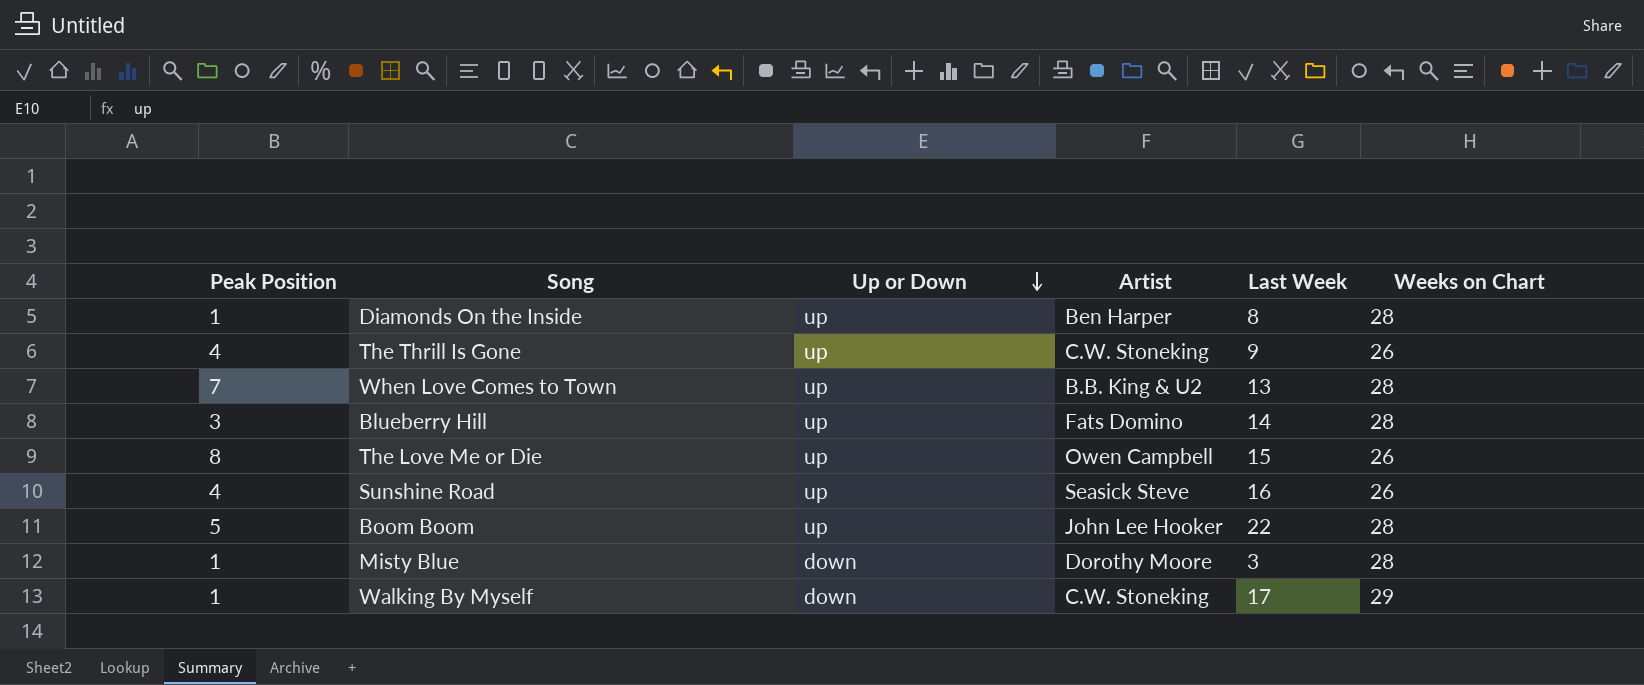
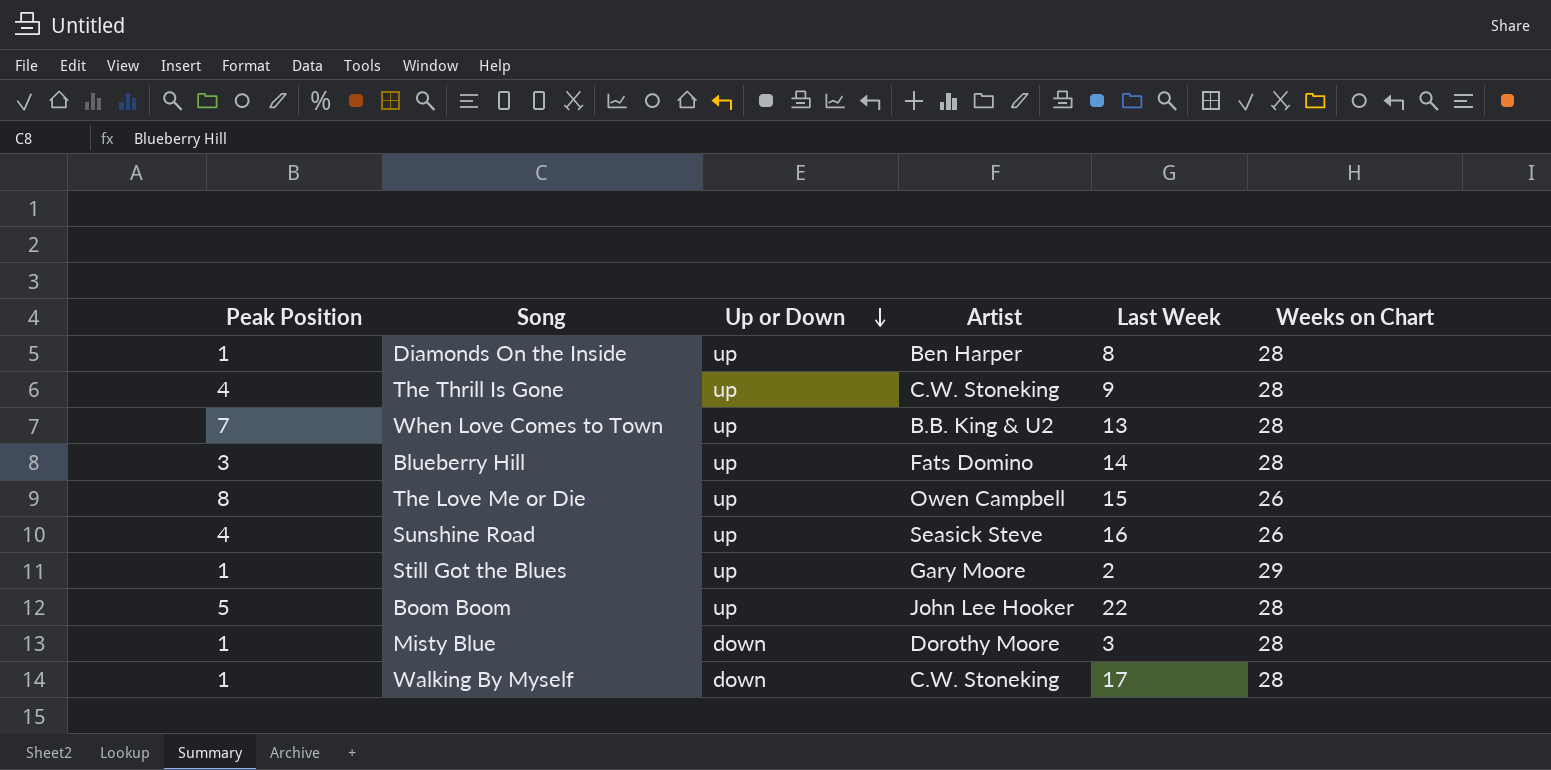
The Thrill Is Gone | Weeks on Chart: 26 -> 28
row Still Got the Blues: none -> 1 | up | Gary Moore | 2 | 29
Walking By Myself | Weeks on Chart: 29 -> 28

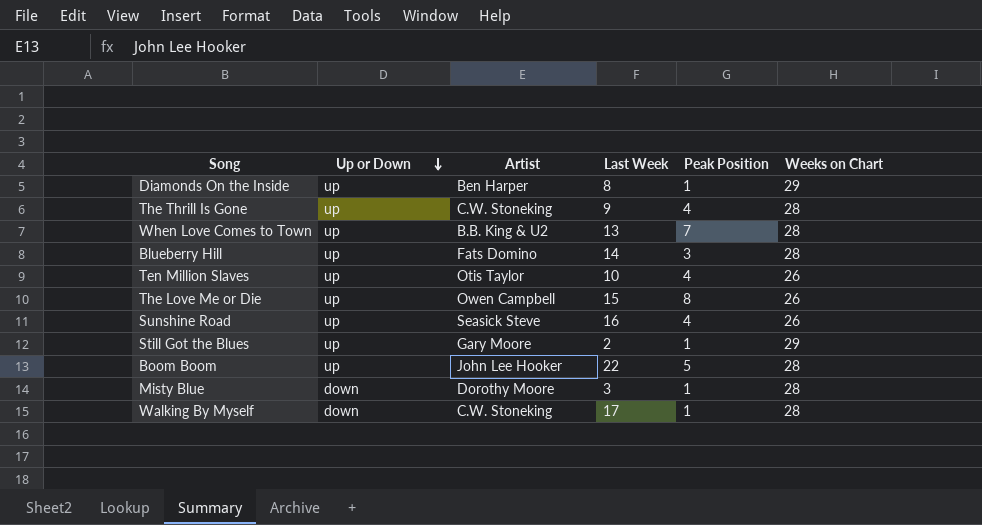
column Peak Position | position: 1 -> 5
Diamonds On the Inside | Weeks on Chart: 28 -> 29
row Ten Million Slaves: none -> up | Otis Taylor | 10 | 4 | 26

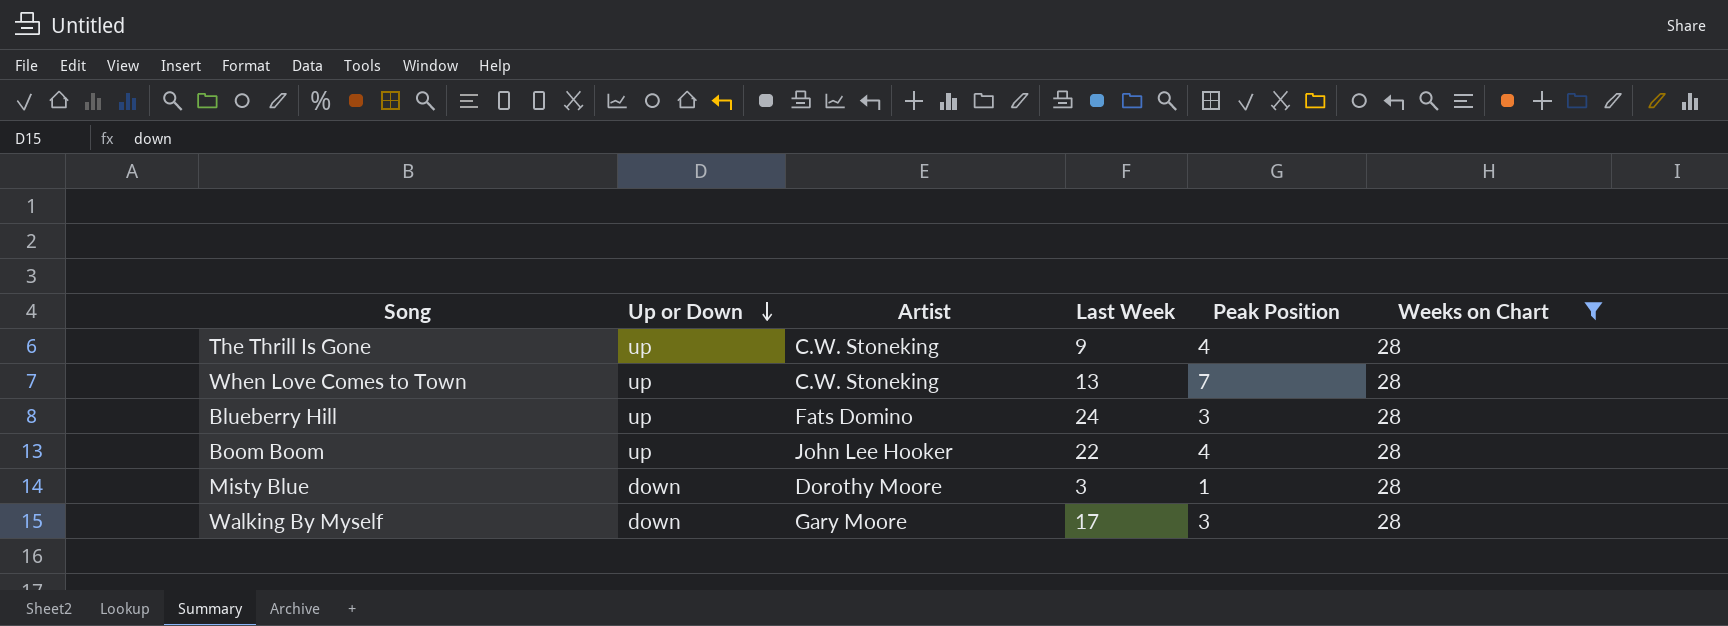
filter: none -> Weeks on Chart = 28
When Love Comes to Town | Artist: B.B. King & U2 -> C.W. Stoneking
Blueberry Hill | Last Week: 14 -> 24
Boom Boom | Peak Position: 5 -> 4
Walking By Myself | Artist: C.W. Stoneking -> Gary Moore
Walking By Myself | Peak Position: 1 -> 3

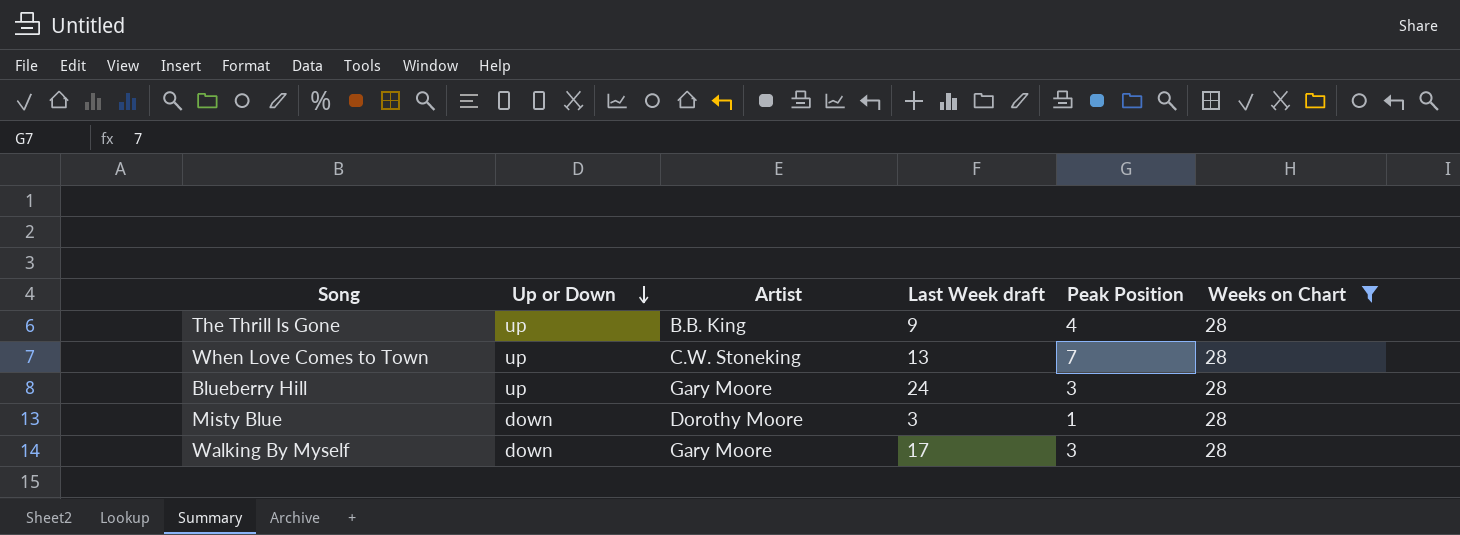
column name: Last Week -> Last Week draft
row Boom Boom: up | John Lee Hooker | 22 | 4 | 28 -> none
The Thrill Is Gone | Artist: C.W. Stoneking -> B.B. King
Blueberry Hill | Artist: Fats Domino -> Gary Moore

